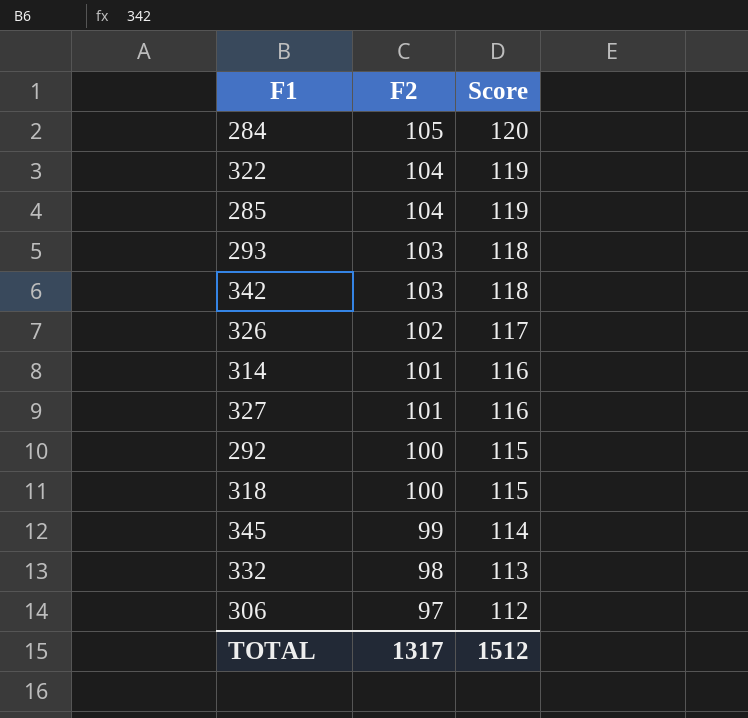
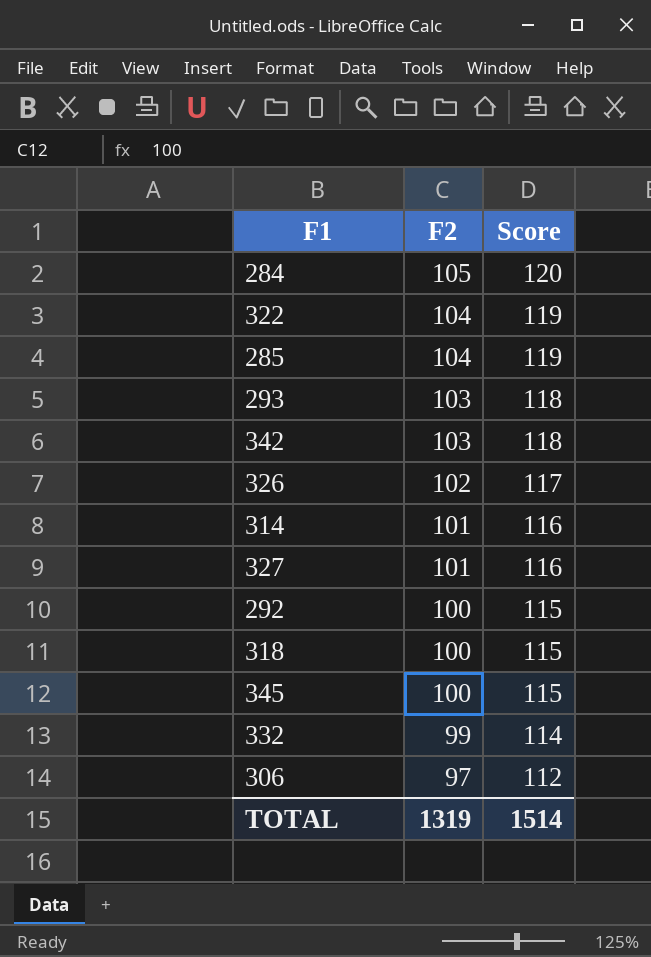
345 | F2: 99 -> 100
345 | Score: 114 -> 115
332 | F2: 98 -> 99
332 | Score: 113 -> 114
TOTAL | F2: 1317 -> 1319
TOTAL | Score: 1512 -> 1514

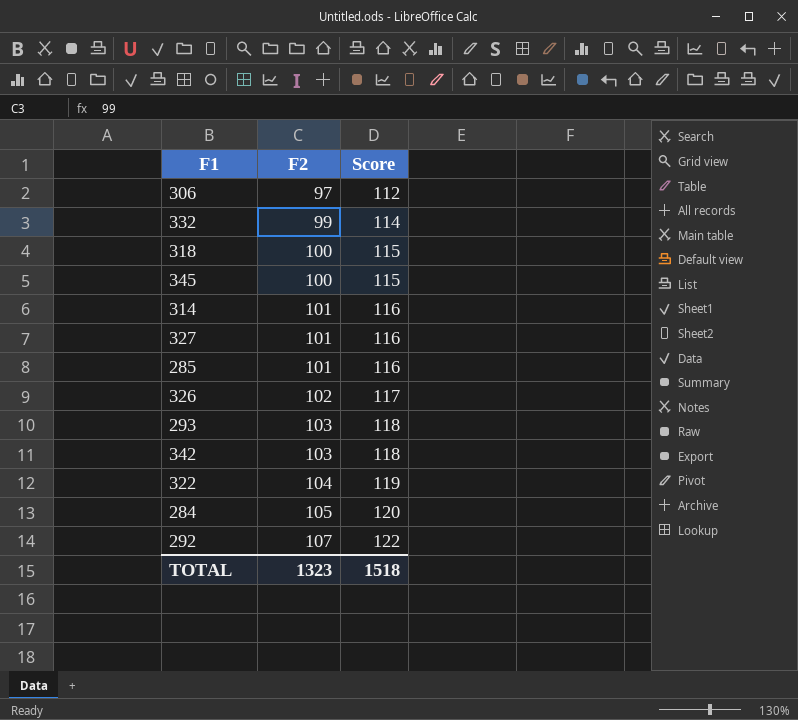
row order: F2 descending -> F2 ascending
285 | F2: 104 -> 101
285 | Score: 119 -> 116
292 | F2: 100 -> 107
292 | Score: 115 -> 122
TOTAL | F2: 1319 -> 1323
TOTAL | Score: 1514 -> 1518

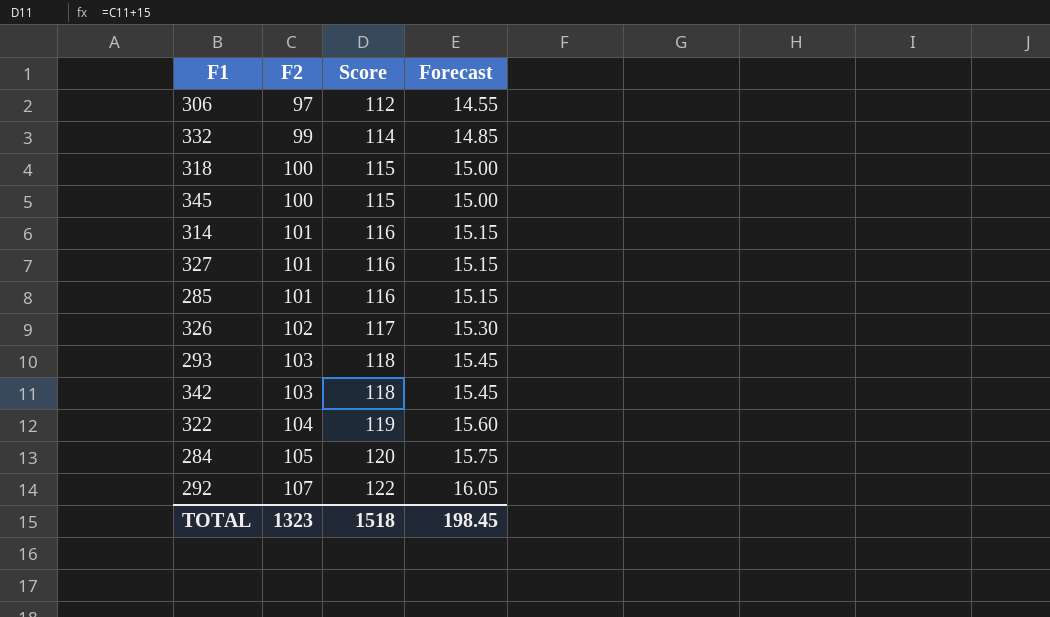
column Forecast | formula: none -> [F2] * 0.15

